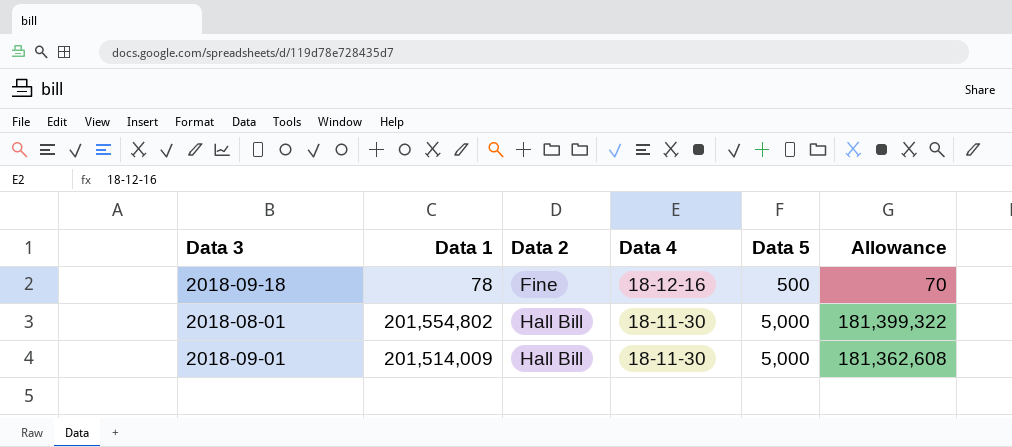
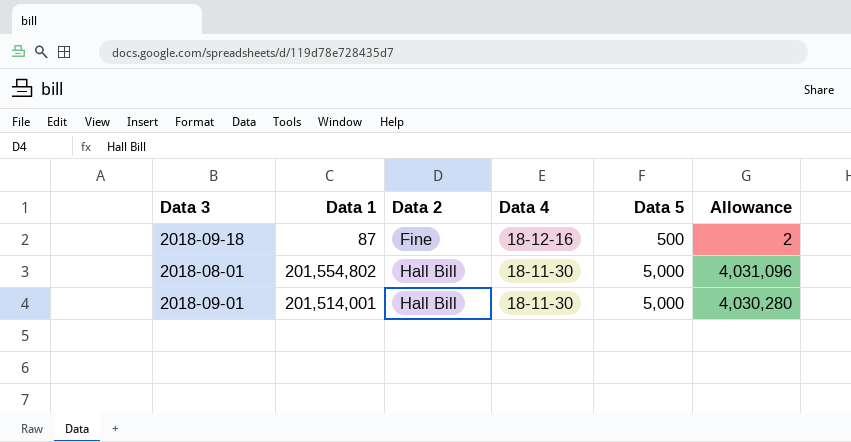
column Allowance | formula: [Data 1] * 0.9 -> [Data 1] * 0.02
2018-09-18 | Data 1: 78 -> 87
2018-09-01 | Data 1: 201,514,009 -> 201,514,001

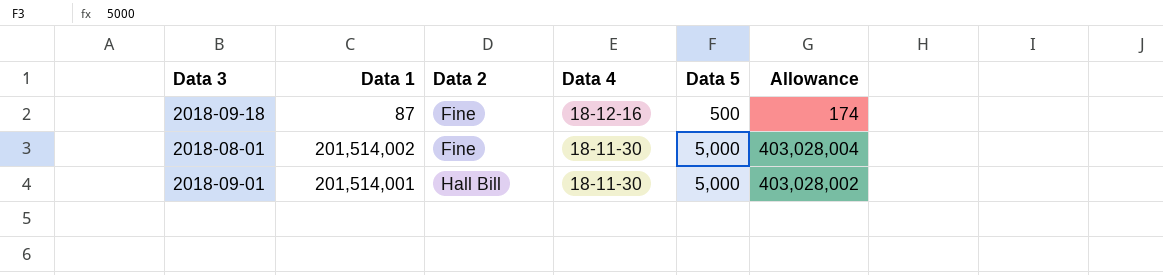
column Allowance | formula: [Data 1] * 0.02 -> [Data 1] * 2
2018-08-01 | Data 1: 201,554,802 -> 201,514,002
2018-08-01 | Data 2: Hall Bill -> Fine

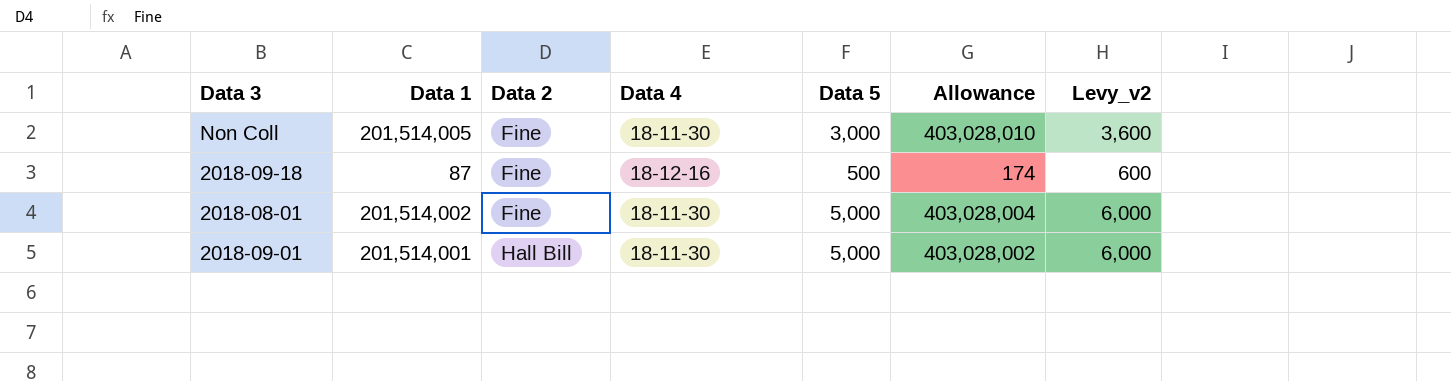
column Levy_v2 | formula: none -> [Data 5] * 1.2
row Non Coll: none -> 201,514,005 | Fine | 18-11-30 | 3,000 | 403,028,010 | 3,600

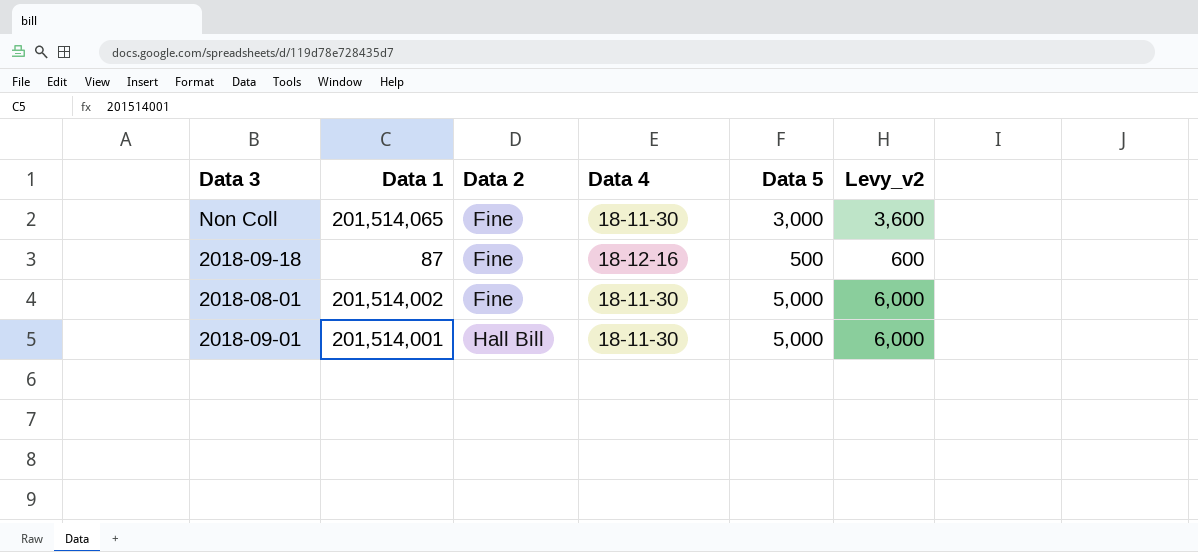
column Allowance | formula: [Data 1] * 2 -> none
Non Coll | Data 1: 201,514,005 -> 201,514,065

